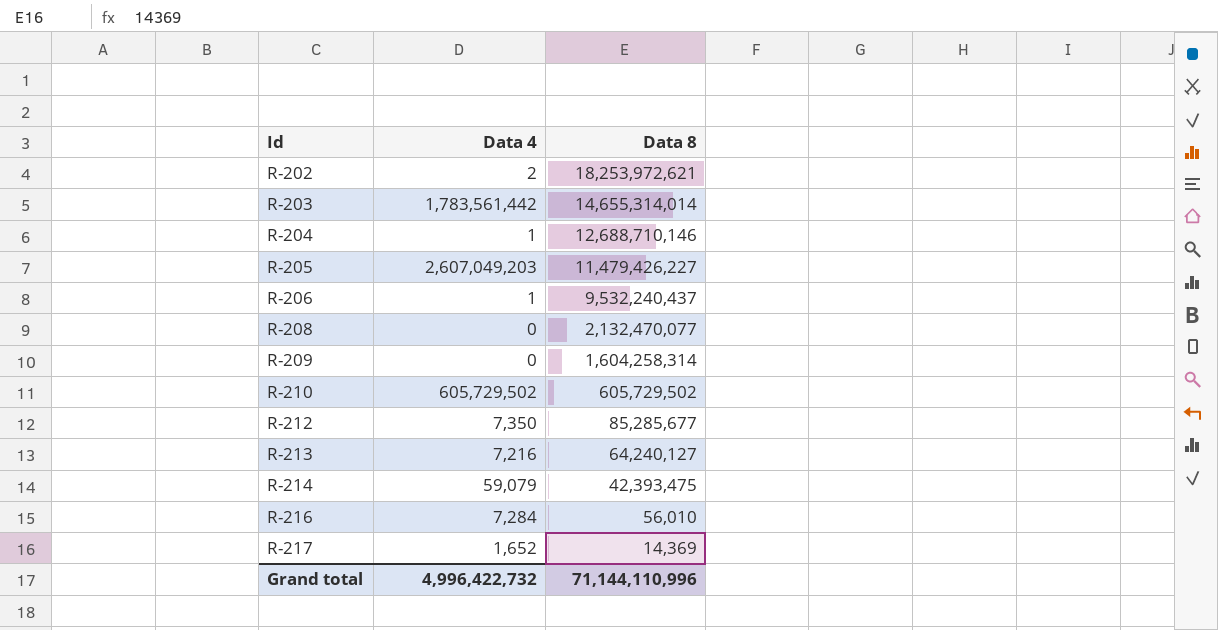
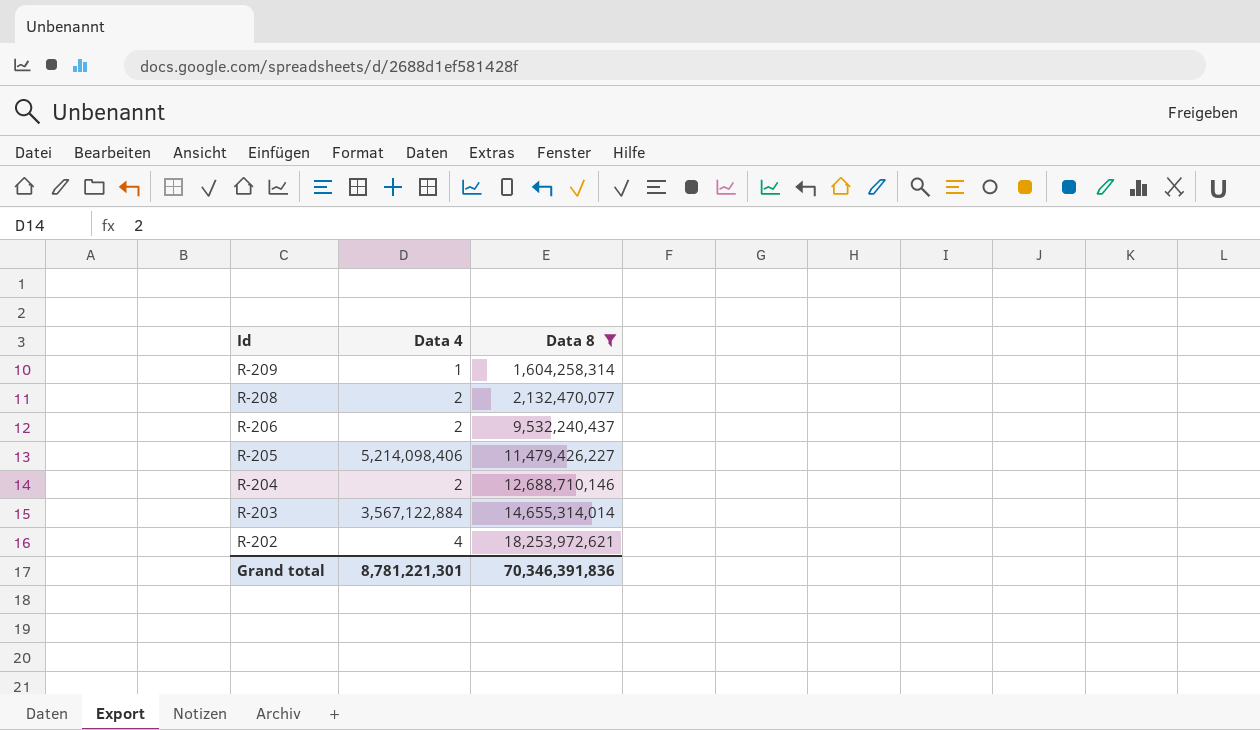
filter: none -> Data 8 >= 1,604,258,314
row order: Id ascending -> Id descending
R-209 | Data 4: 0 -> 1
R-208 | Data 4: 0 -> 2
R-206 | Data 4: 1 -> 2
R-205 | Data 4: 2,607,049,203 -> 5,214,098,406
R-204 | Data 4: 1 -> 2
R-203 | Data 4: 1,783,561,442 -> 3,567,122,884
R-202 | Data 4: 2 -> 4
Grand total | Data 4: 4,996,422,732 -> 8,781,221,301
Grand total | Data 8: 71,144,110,996 -> 70,346,391,836

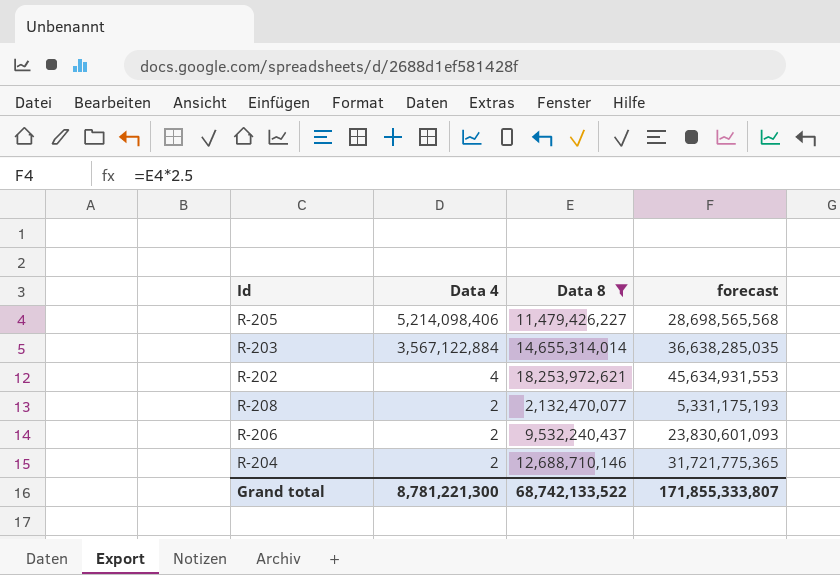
row order: Id descending -> Data 4 descending
column forecast | formula: none -> [Data 8] * 2.5
row R-209: 1 | 1,604,258,314 -> none
Grand total | Data 4: 8,781,221,301 -> 8,781,221,300
Grand total | Data 8: 70,346,391,836 -> 68,742,133,522

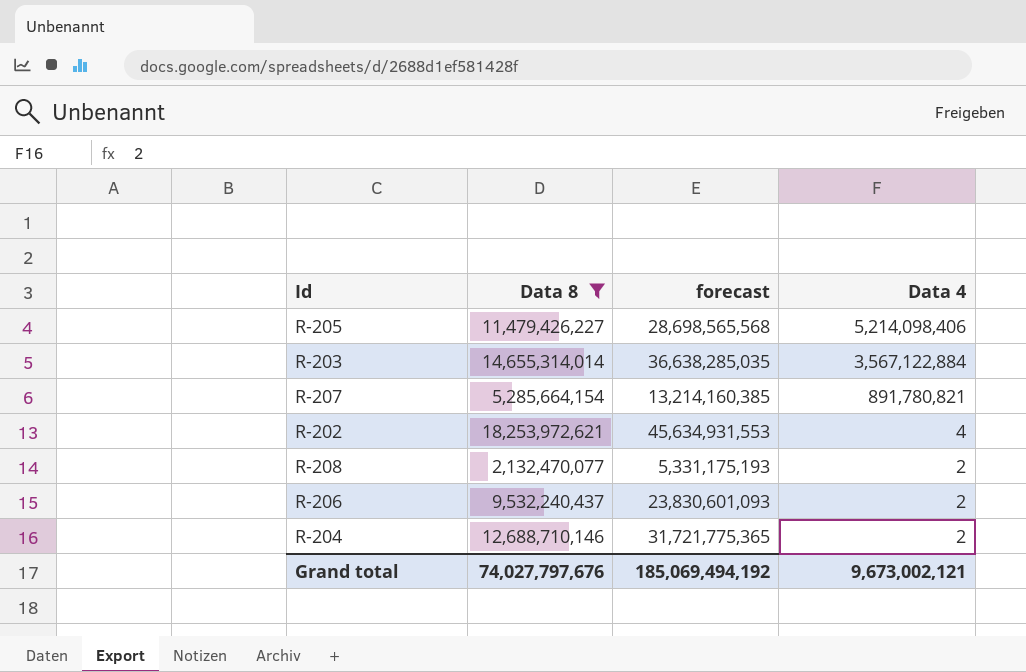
column Data 4 | position: 2 -> 4
row R-207: none -> 5,285,664,154 | 13,214,160,385 | 891,780,821
Grand total | Data 8: 68,742,133,522 -> 74,027,797,676
Grand total | forecast: 171,855,333,807 -> 185,069,494,192
Grand total | Data 4: 8,781,221,300 -> 9,673,002,121

